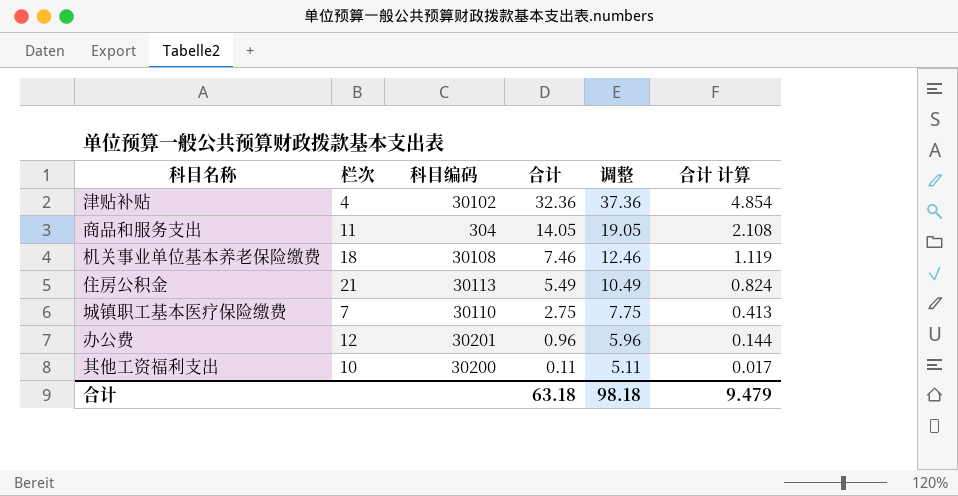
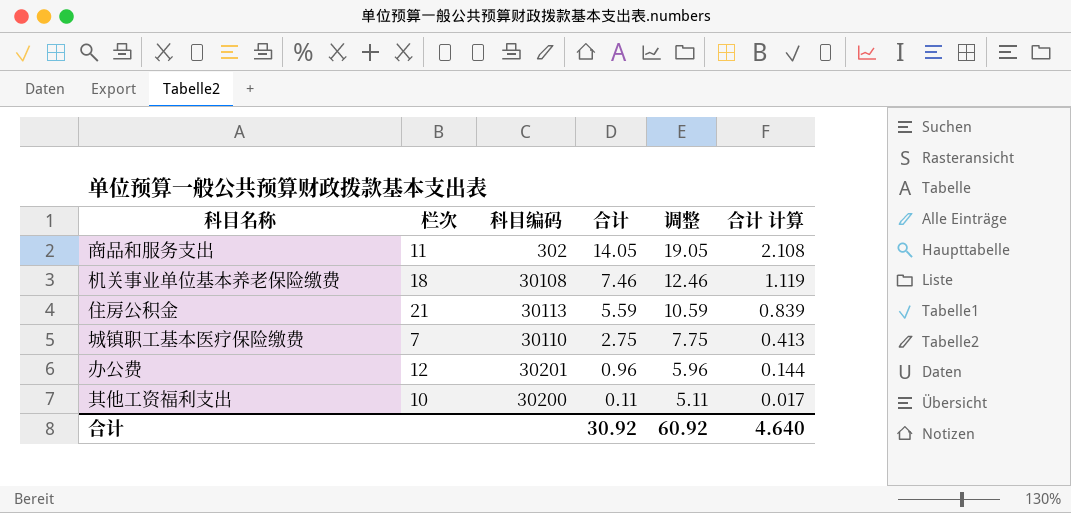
row 津贴补贴: 4 | 30102 | 32.36 | 37.36 | 4.854 -> none
商品和服务支出 | 科目编码: 304 -> 302
住房公积金 | 合计: 5.49 -> 5.59
住房公积金 | 调整: 10.49 -> 10.59
住房公积金 | 合计 计算: 0.824 -> 0.839
合计 | 合计: 63.18 -> 30.92
合计 | 调整: 98.18 -> 60.92
合计 | 合计 计算: 9.479 -> 4.640

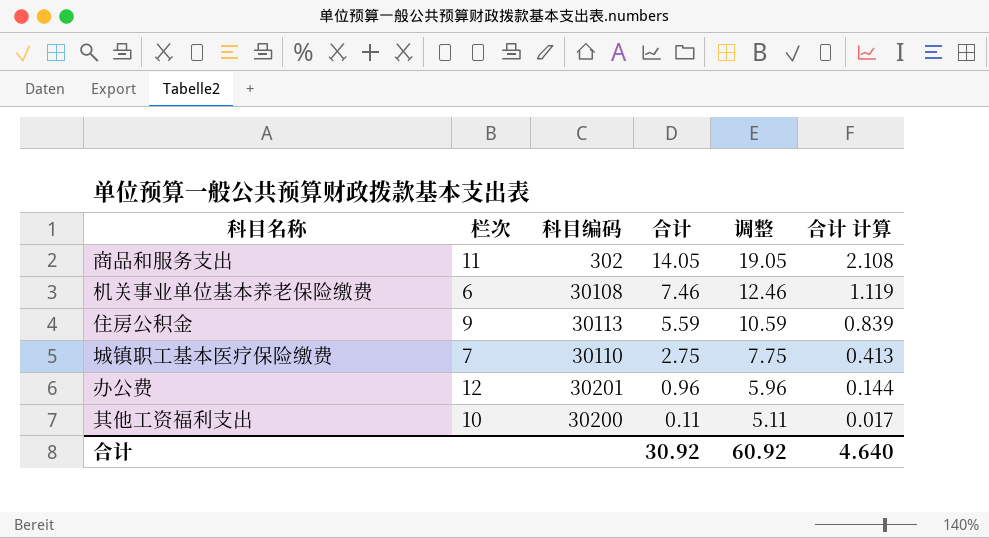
机关事业单位基本养老保险缴费 | 栏次: 18 -> 6
住房公积金 | 栏次: 21 -> 9

